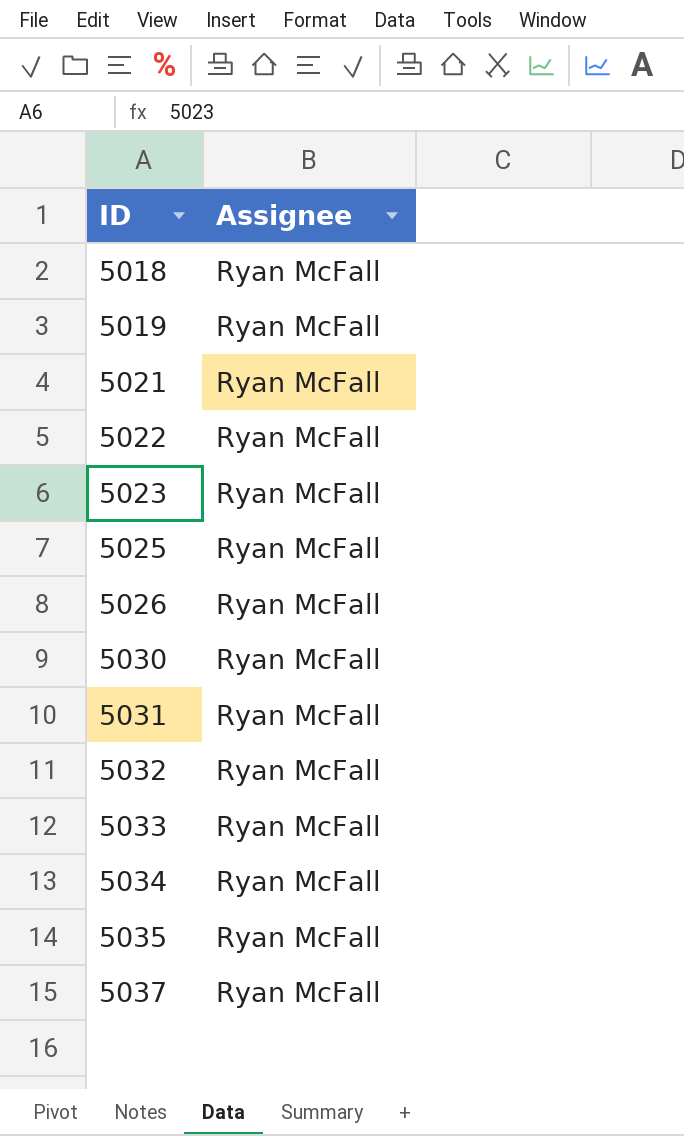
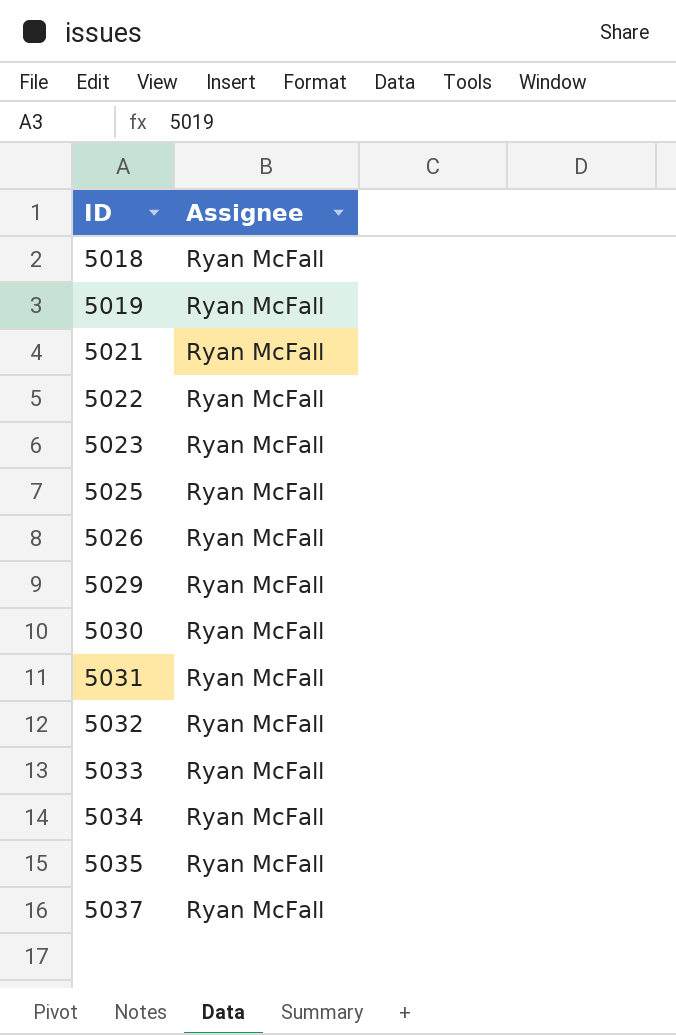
row 5029: none -> Ryan McFall

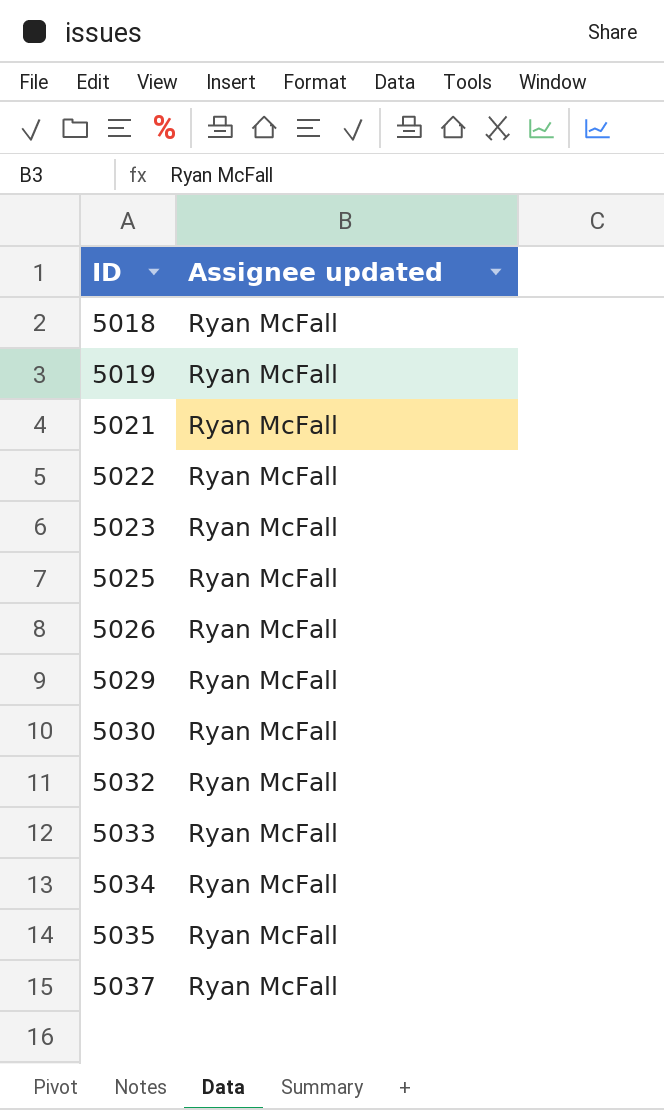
column name: Assignee -> Assignee updated
row 5031: Ryan McFall -> none

